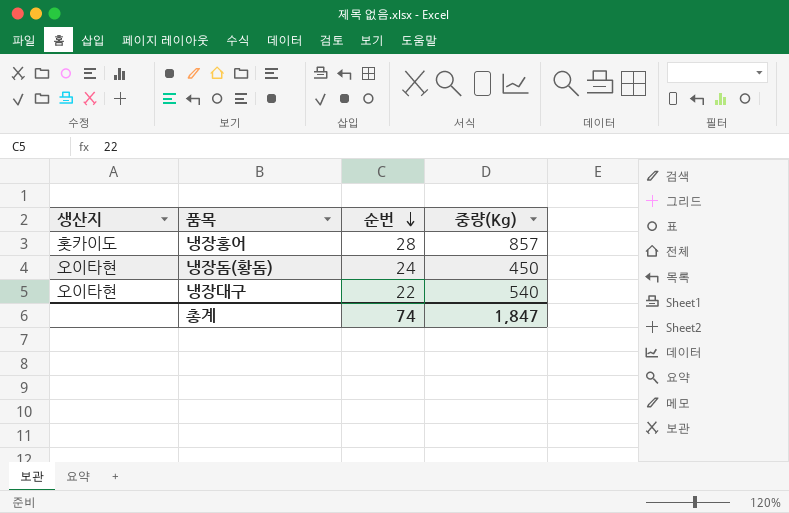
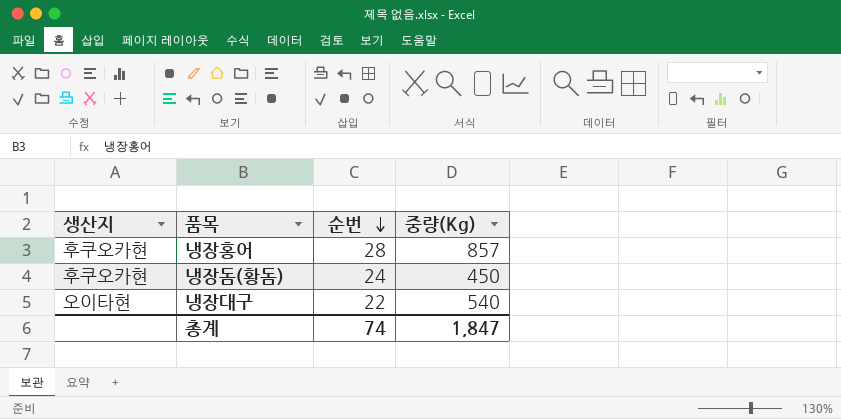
냉장홍어 | 생산지: 홋카이도 -> 후쿠오카현
냉장돔(황돔) | 생산지: 오이타현 -> 후쿠오카현

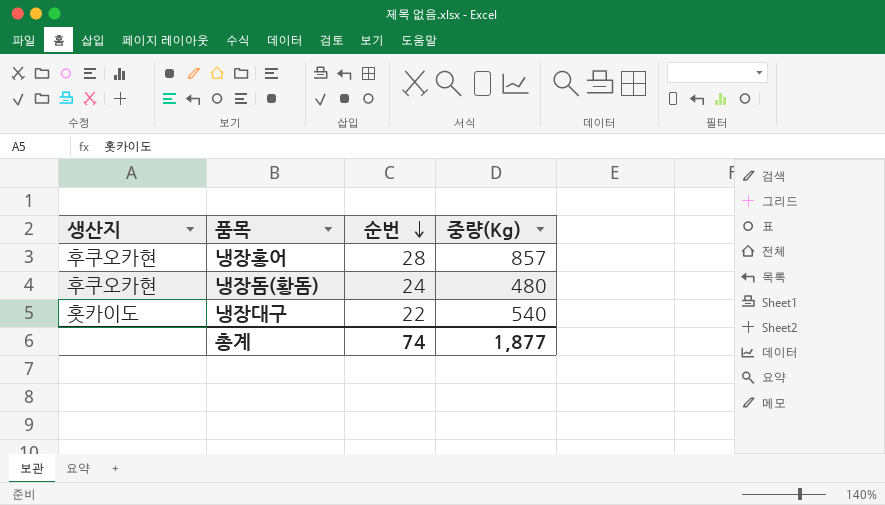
냉장돔(황돔) | 중량(Kg): 450 -> 480
냉장대구 | 생산지: 오이타현 -> 홋카이도
총계 | 중량(Kg): 1,847 -> 1,877

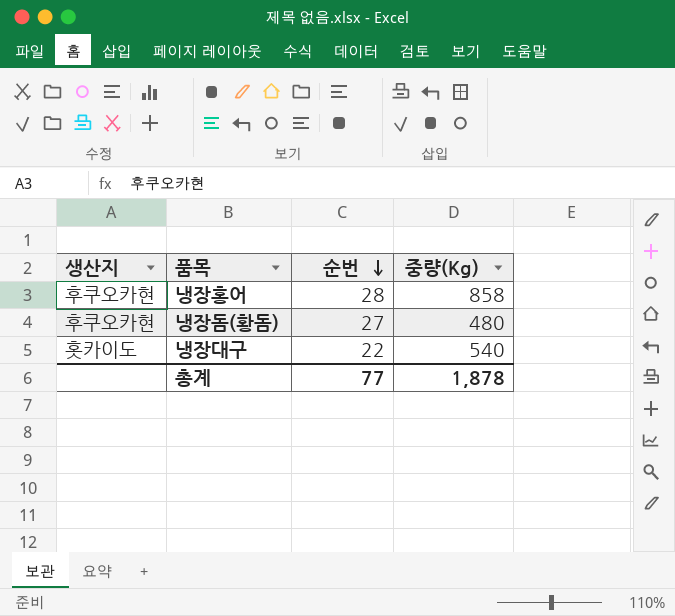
냉장홍어 | 중량(Kg): 857 -> 858
냉장돔(황돔) | 순번: 24 -> 27
총계 | 순번: 74 -> 77
총계 | 중량(Kg): 1,877 -> 1,878

